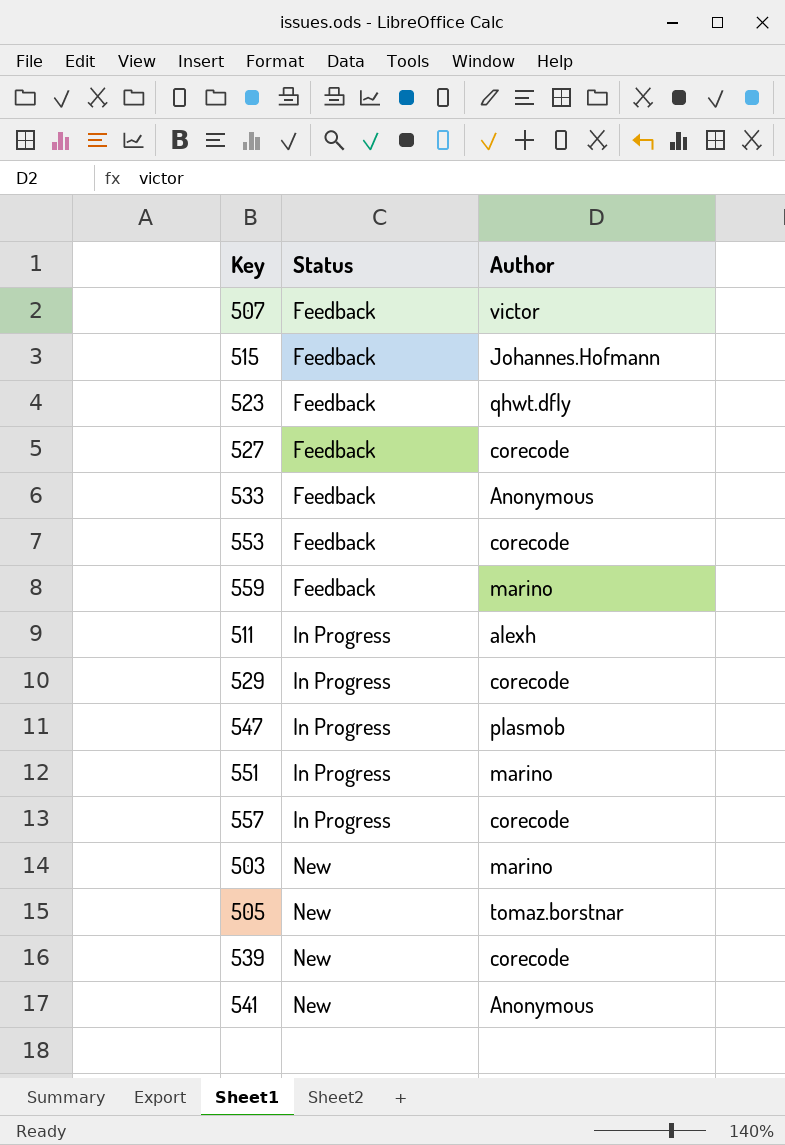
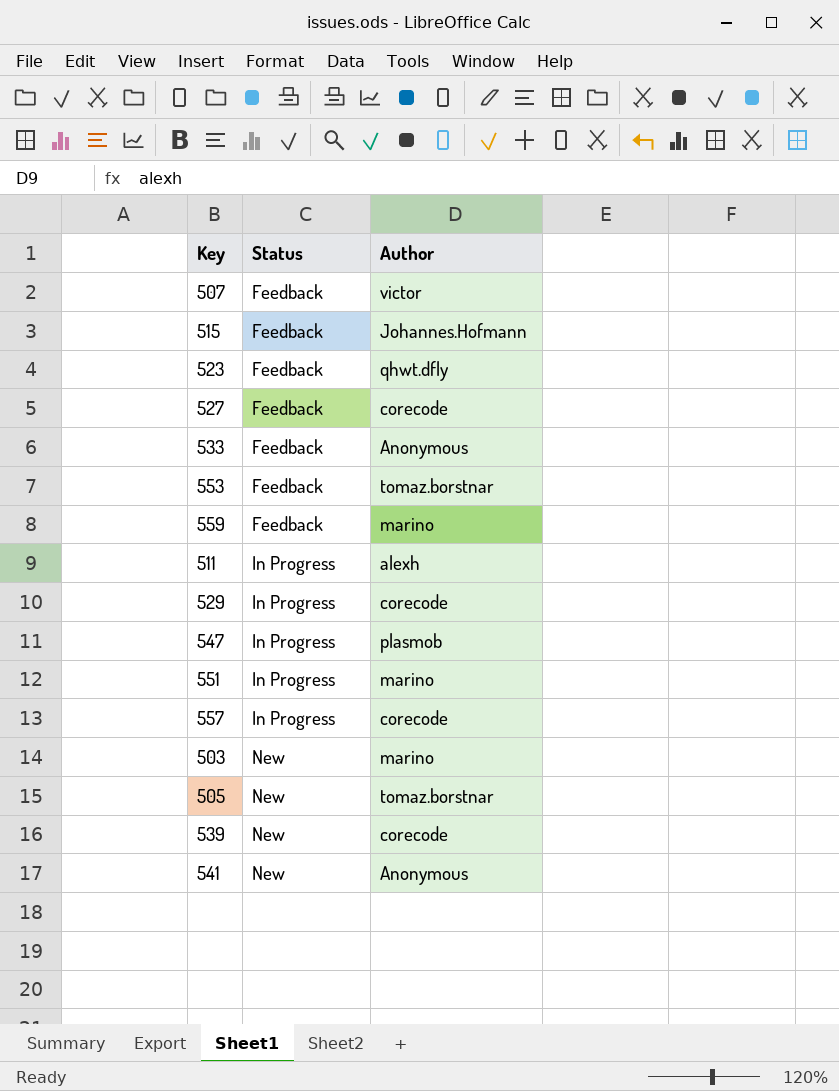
553 | Author: corecode -> tomaz.borstnar

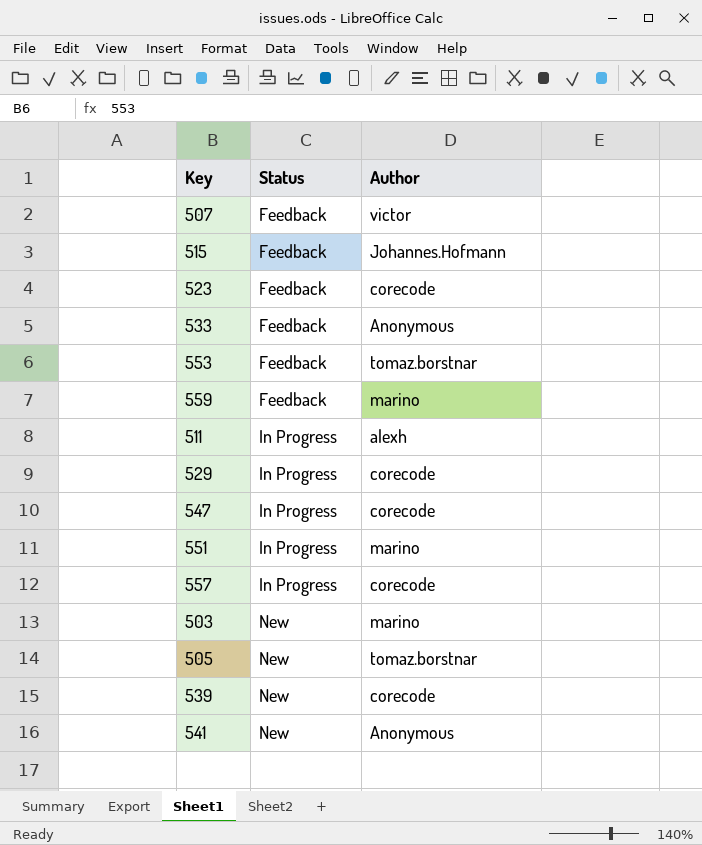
row 527: Feedback | corecode -> none
523 | Author: qhwt.dfly -> corecode
547 | Author: plasmob -> corecode

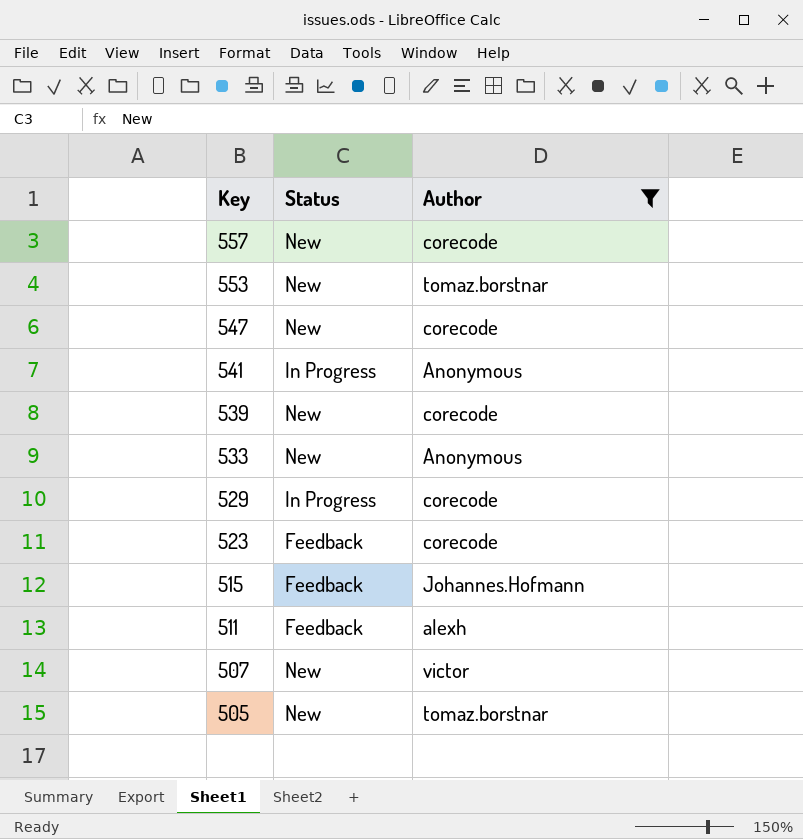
filter: none -> Author != marino
row order: Status ascending -> Key descending
557 | Status: In Progress -> New
553 | Status: Feedback -> New
547 | Status: In Progress -> New
541 | Status: New -> In Progress
533 | Status: Feedback -> New
511 | Status: In Progress -> Feedback
507 | Status: Feedback -> New

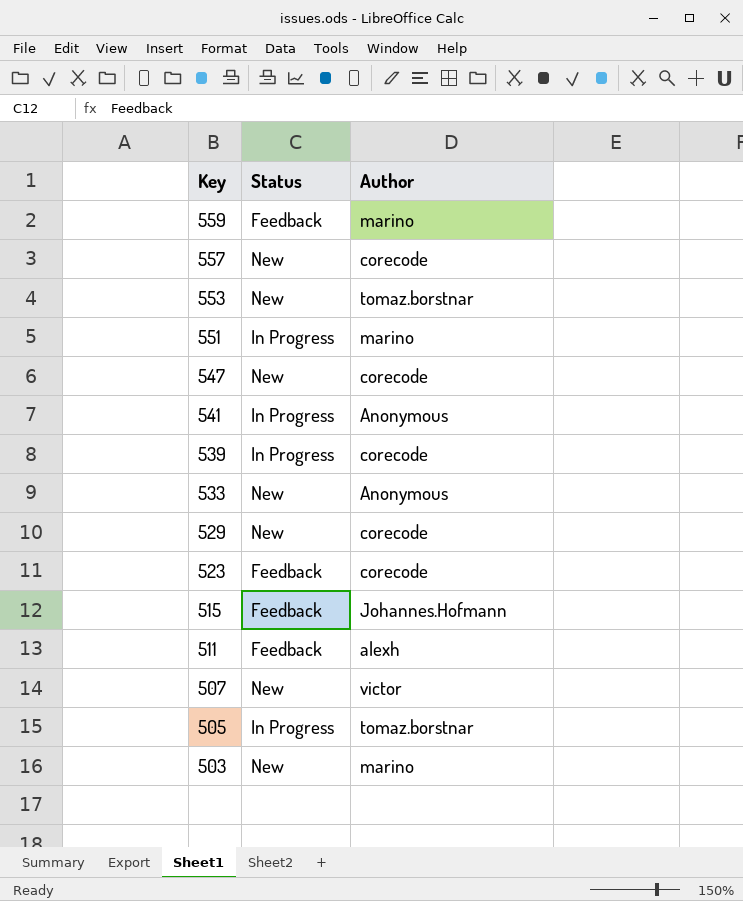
filter: Author != marino -> none
539 | Status: New -> In Progress
529 | Status: In Progress -> New
505 | Status: New -> In Progress

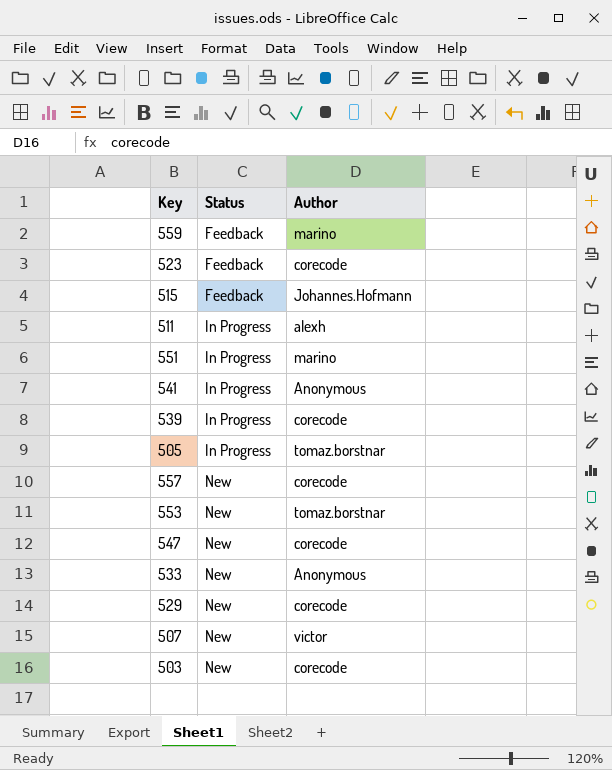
row order: Key descending -> Status ascending
511 | Status: Feedback -> In Progress
503 | Author: marino -> corecode

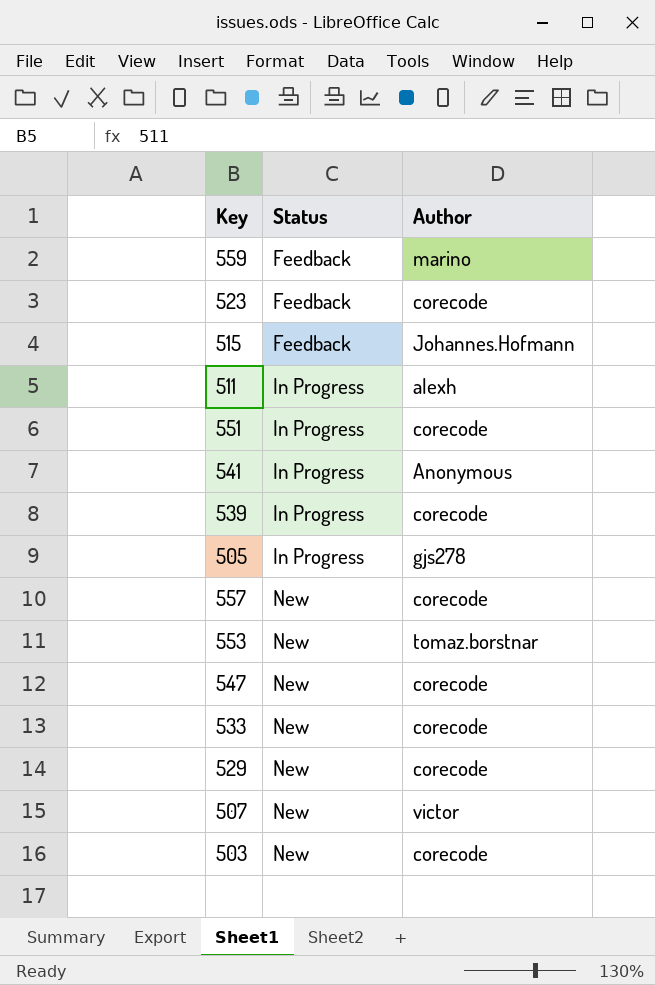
551 | Author: marino -> corecode
505 | Author: tomaz.borstnar -> gjs278
533 | Author: Anonymous -> corecode

